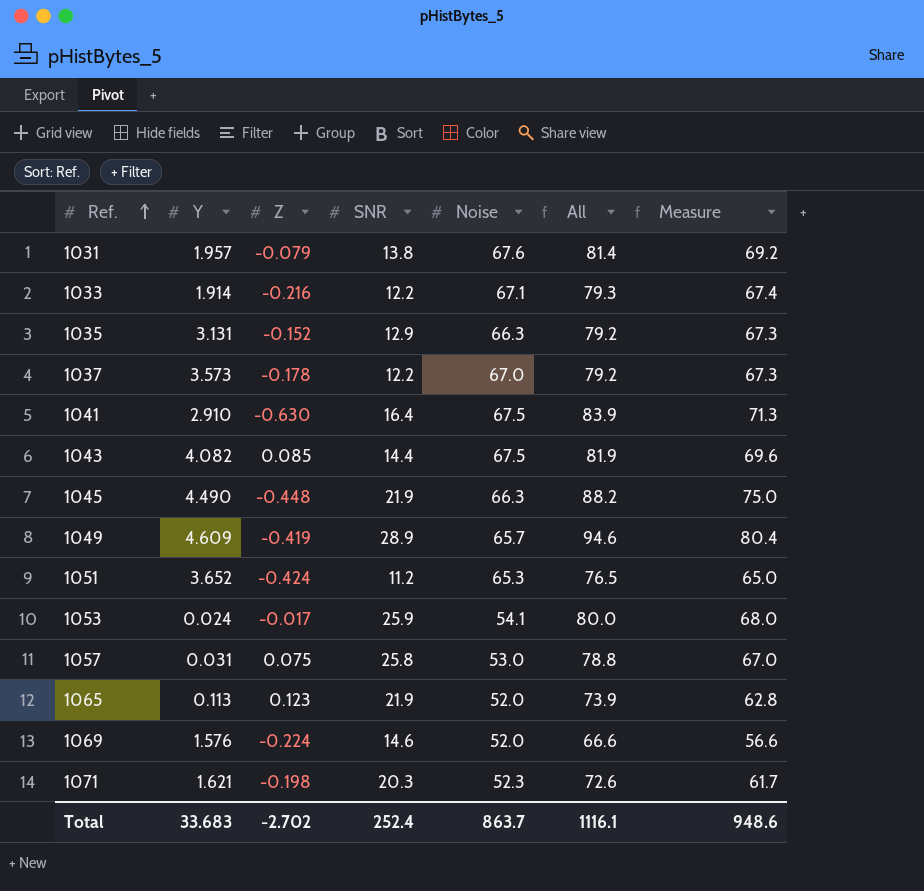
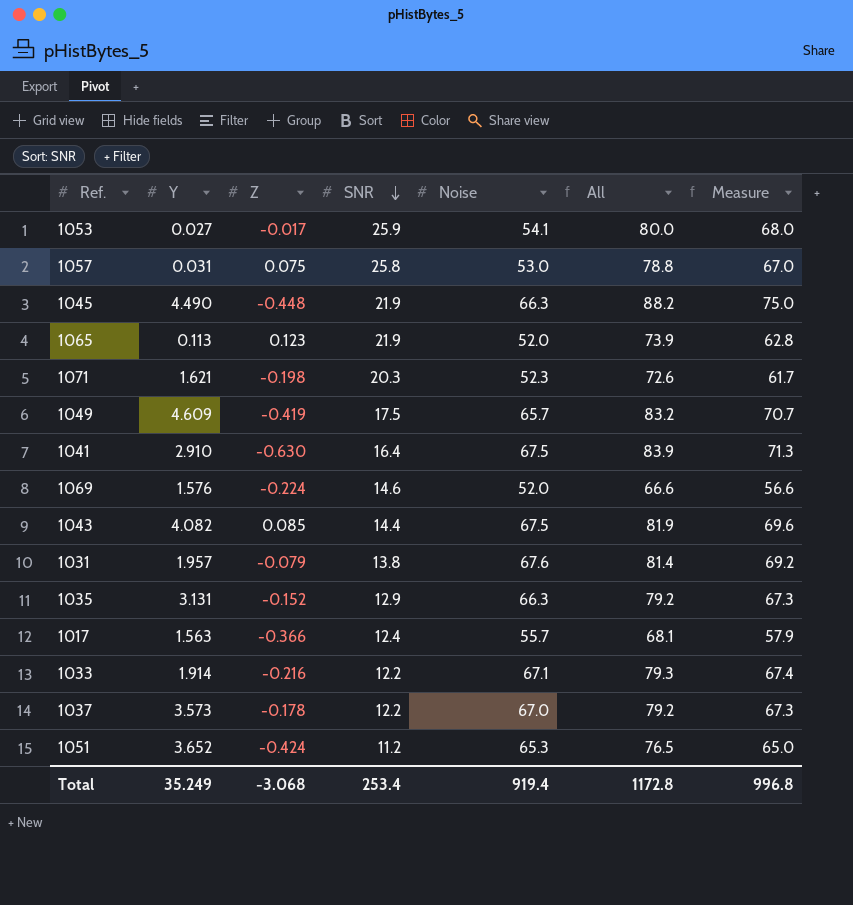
row order: Ref. ascending -> SNR descending
1053 | Y: 0.024 -> 0.027
1049 | SNR: 28.9 -> 17.5
1049 | All: 94.6 -> 83.2
1049 | Measure: 80.4 -> 70.7
row 1017: none -> 1.563 | -0.366 | 12.4 | 55.7 | 68.1 | 57.9
Total | Y: 33.683 -> 35.249
Total | Z: -2.702 -> -3.068
Total | SNR: 252.4 -> 253.4
Total | Noise: 863.7 -> 919.4
Total | All: 1116.1 -> 1172.8
Total | Measure: 948.6 -> 996.8

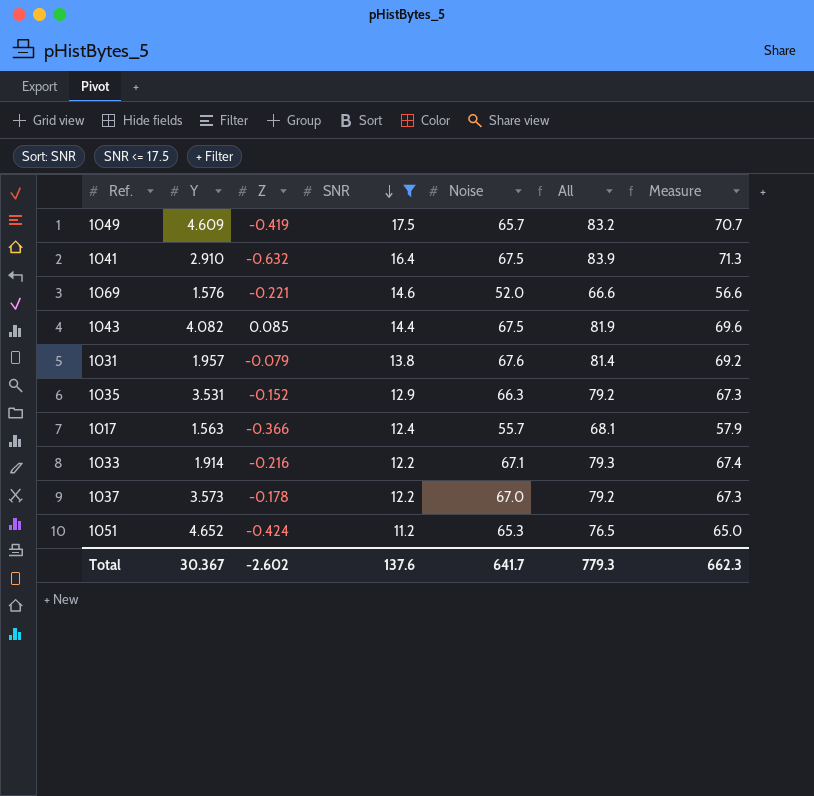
filter: none -> SNR <= 17.5
1041 | Z: -0.630 -> -0.632
1069 | Z: -0.224 -> -0.221
1035 | Y: 3.131 -> 3.531
1051 | Y: 3.652 -> 4.652
Total | Y: 35.249 -> 30.367
Total | Z: -3.068 -> -2.602
Total | SNR: 253.4 -> 137.6
Total | Noise: 919.4 -> 641.7
Total | All: 1172.8 -> 779.3
Total | Measure: 996.8 -> 662.3

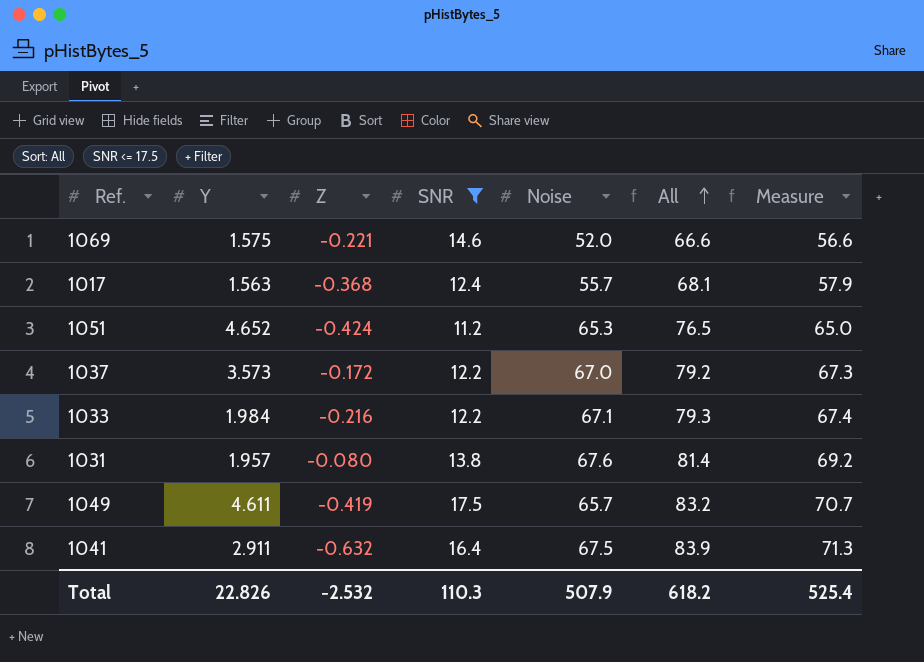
row order: SNR descending -> All ascending
row 1043: 4.082 | 0.085 | 14.4 | 67.5 | 81.9 | 69.6 -> none
row 1035: 3.531 | -0.152 | 12.9 | 66.3 | 79.2 | 67.3 -> none
1069 | Y: 1.576 -> 1.575
1017 | Z: -0.366 -> -0.368
1037 | Z: -0.178 -> -0.172
1033 | Y: 1.914 -> 1.984
1031 | Z: -0.079 -> -0.080
1049 | Y: 4.609 -> 4.611
1041 | Y: 2.910 -> 2.911
Total | Y: 30.367 -> 22.826
Total | Z: -2.602 -> -2.532
Total | SNR: 137.6 -> 110.3
Total | Noise: 641.7 -> 507.9
Total | All: 779.3 -> 618.2
Total | Measure: 662.3 -> 525.4

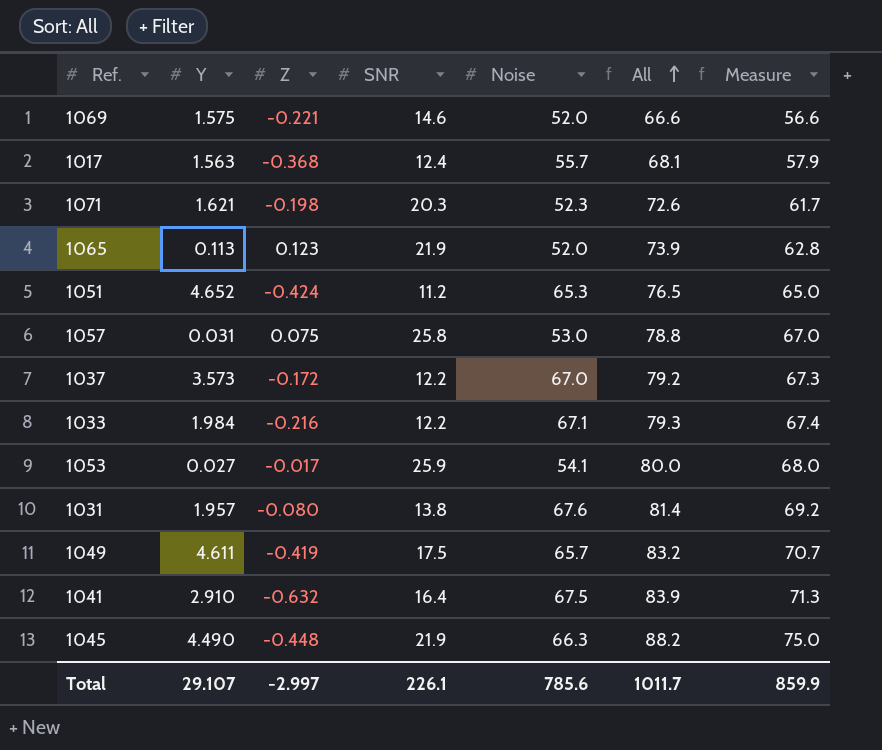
filter: SNR <= 17.5 -> none
1041 | Y: 2.911 -> 2.910
Total | Y: 22.826 -> 29.107
Total | Z: -2.532 -> -2.997
Total | SNR: 110.3 -> 226.1
Total | Noise: 507.9 -> 785.6
Total | All: 618.2 -> 1011.7
Total | Measure: 525.4 -> 859.9

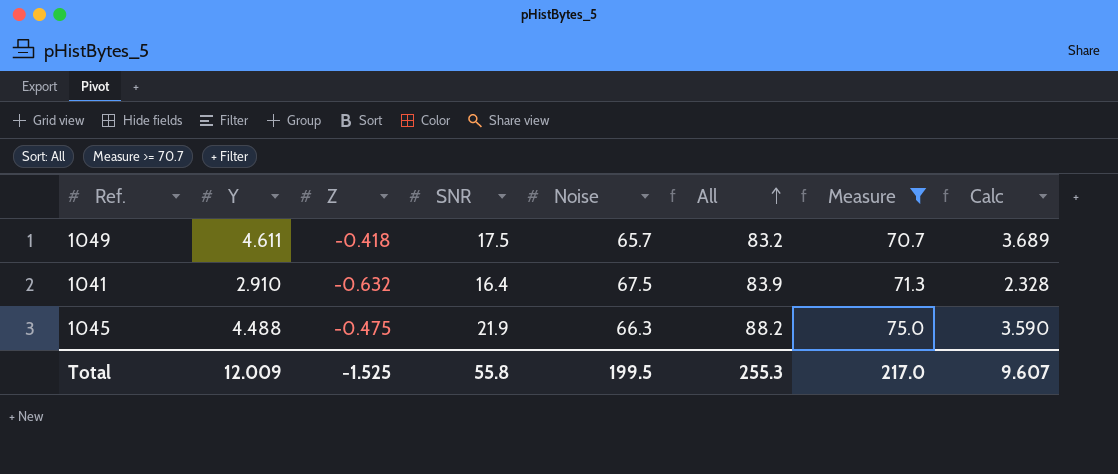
filter: none -> Measure >= 70.7
column Calc | formula: none -> [Y] * 0.8
1049 | Z: -0.419 -> -0.418
1045 | Y: 4.490 -> 4.488
1045 | Z: -0.448 -> -0.475
Total | Y: 29.107 -> 12.009
Total | Z: -2.997 -> -1.525
Total | SNR: 226.1 -> 55.8
Total | Noise: 785.6 -> 199.5
Total | All: 1011.7 -> 255.3
Total | Measure: 859.9 -> 217.0

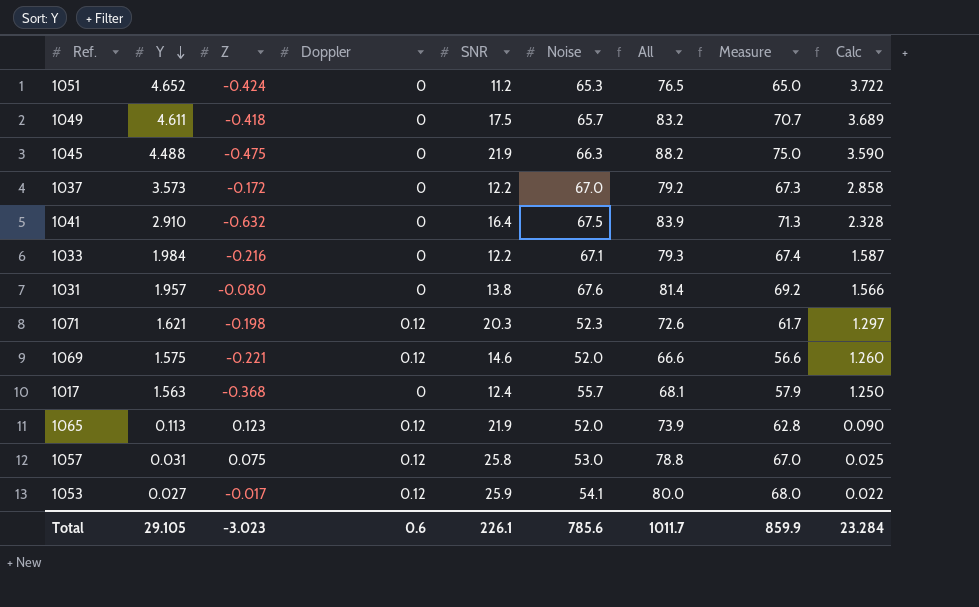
filter: Measure >= 70.7 -> none
row order: All ascending -> Y descending
column Doppler | position: none -> 4
Total | Y: 12.009 -> 29.105
Total | Z: -1.525 -> -3.023
Total | SNR: 55.8 -> 226.1
Total | Noise: 199.5 -> 785.6
Total | All: 255.3 -> 1011.7
Total | Measure: 217.0 -> 859.9
Total | Calc: 9.607 -> 23.284

